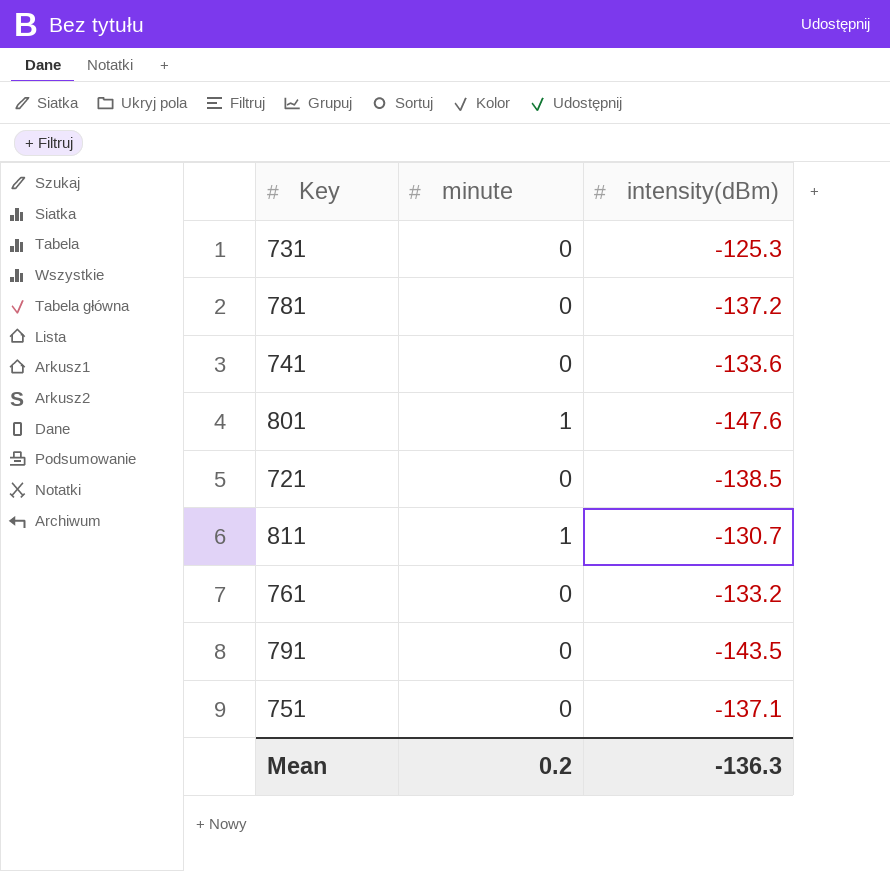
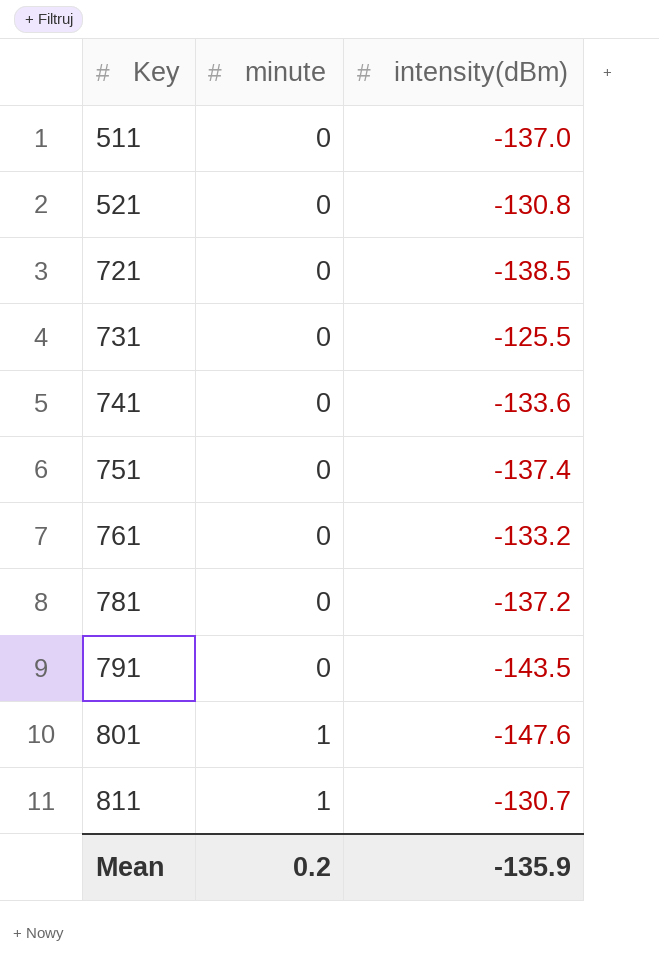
row order: none -> Key ascending
row 511: none -> 0 | -137.0
row 521: none -> 0 | -130.8
731 | intensity(dBm): -125.3 -> -125.5
751 | intensity(dBm): -137.1 -> -137.4
Mean | intensity(dBm): -136.3 -> -135.9

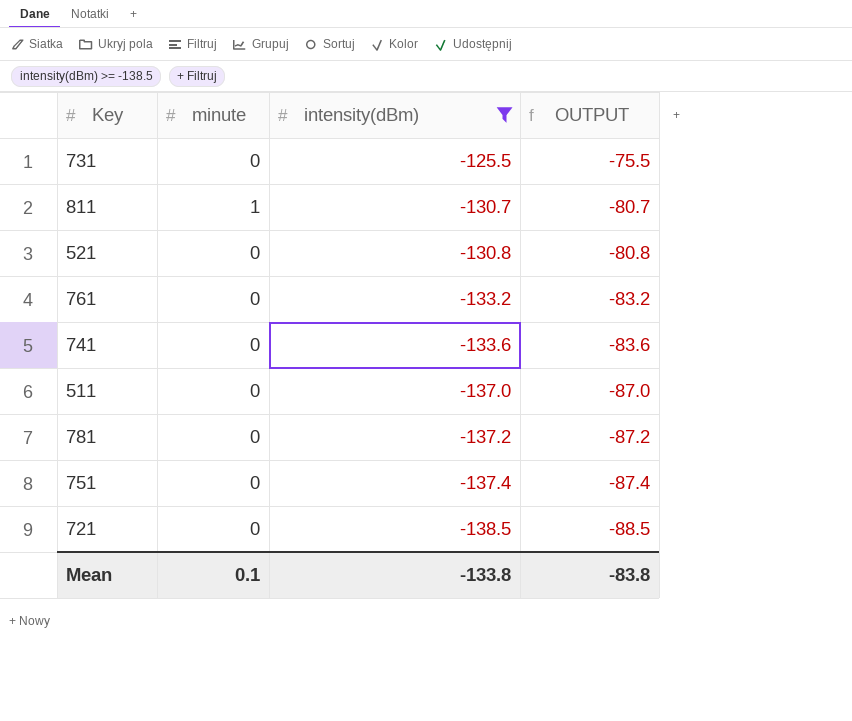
filter: none -> intensity(dBm) >= -138.5
row order: Key ascending -> intensity(dBm) descending
column OUTPUT | formula: none -> [intensity(dBm)] + 50
Mean | minute: 0.2 -> 0.1
Mean | intensity(dBm): -135.9 -> -133.8

